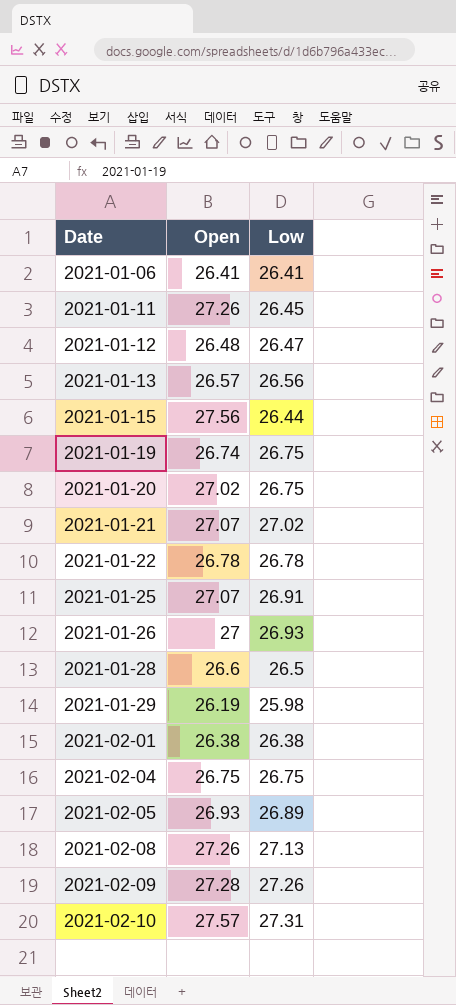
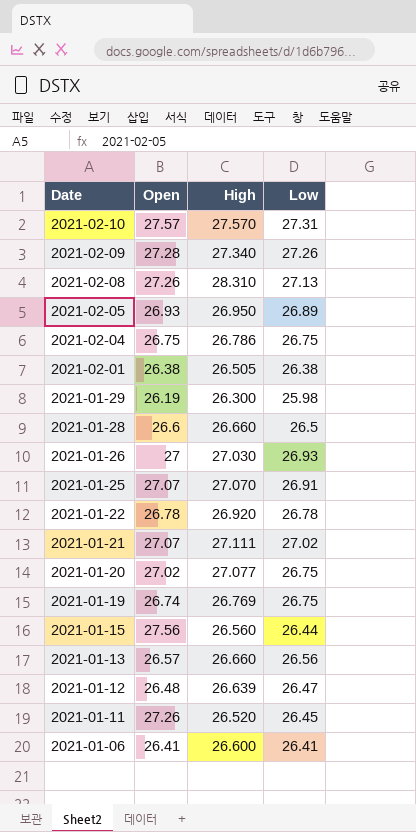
row order: Date ascending -> Date descending
column High | position: none -> 3

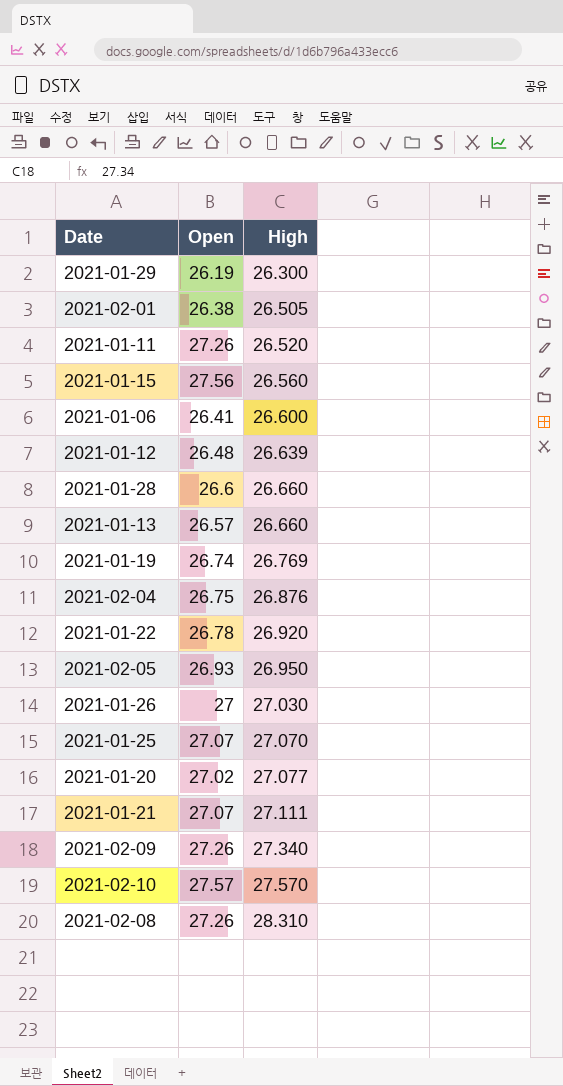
row order: Date descending -> High ascending
column Low | position: 4 -> none
2021-02-04 | High: 26.786 -> 26.876
2021-02-09 | Open: 27.28 -> 27.26

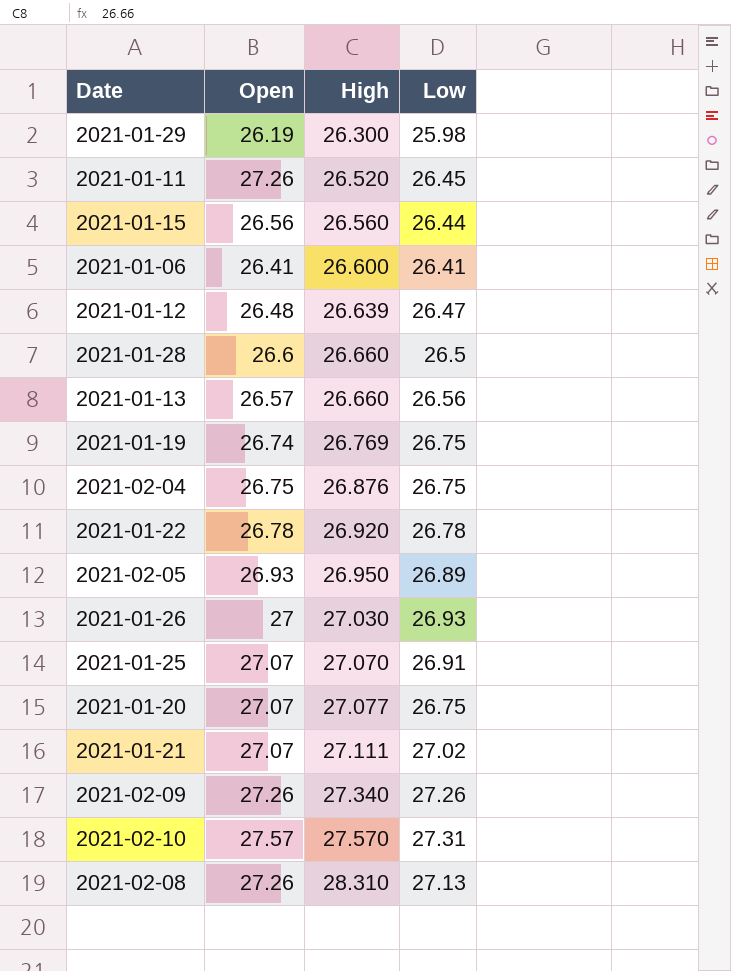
column Low | position: none -> 4
row 2021-02-01: 26.38 | 26.505 -> none
2021-01-15 | Open: 27.56 -> 26.56
2021-01-20 | Open: 27.02 -> 27.07

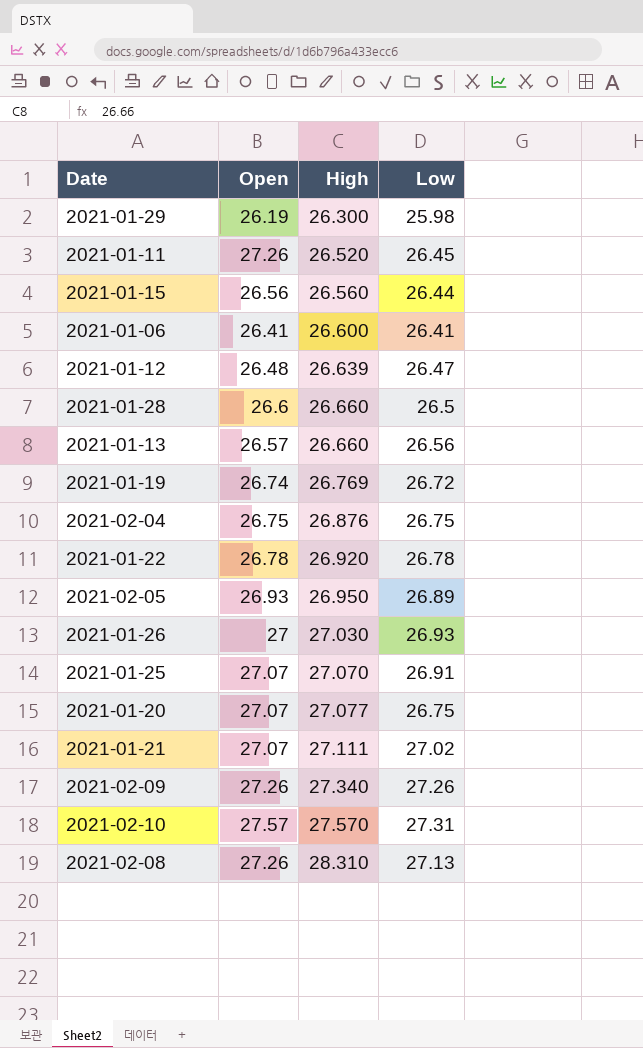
2021-01-19 | Low: 26.75 -> 26.72

